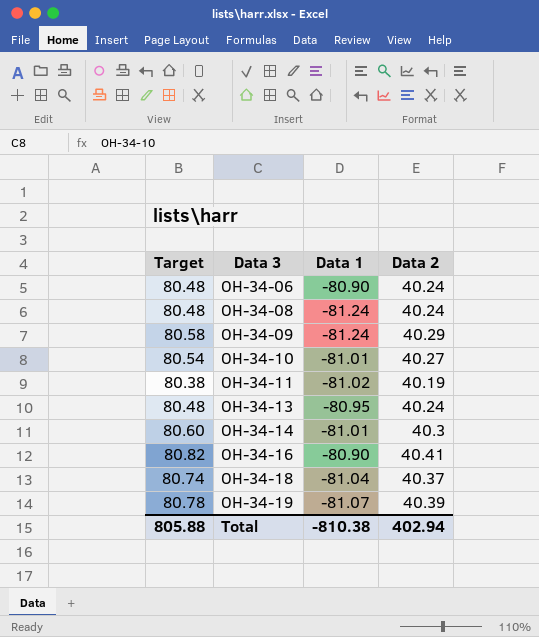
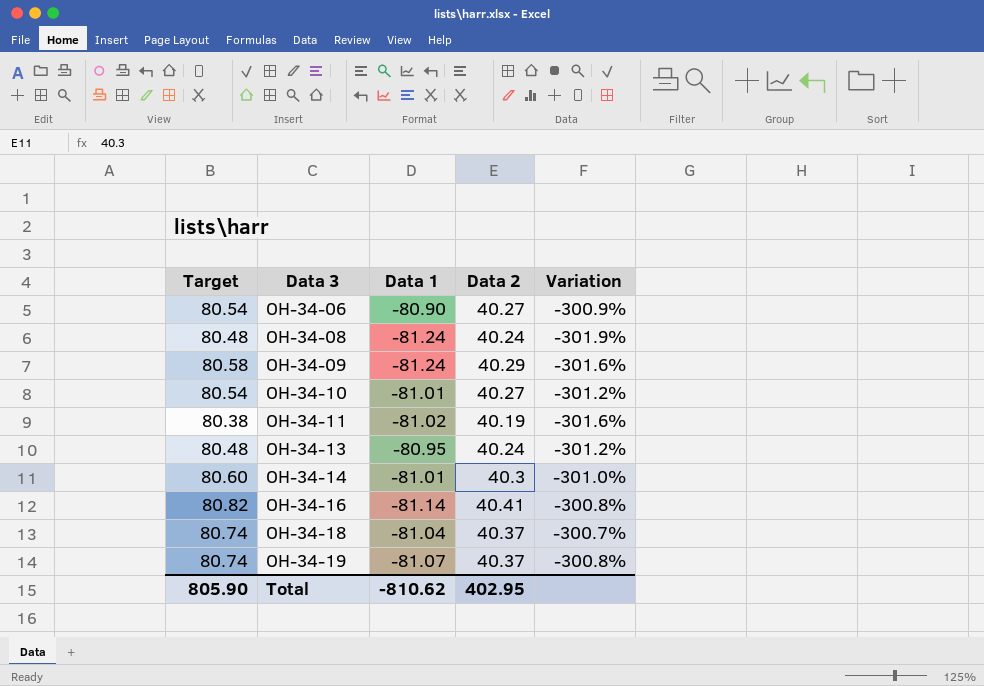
column Variation | formula: none -> ([Data 1] - [Data 2]) / [Data 2]
OH-34-06 | Target: 80.48 -> 80.54
OH-34-06 | Data 2: 40.24 -> 40.27
OH-34-16 | Data 1: -80.90 -> -81.14
OH-34-19 | Target: 80.78 -> 80.74
OH-34-19 | Data 2: 40.39 -> 40.37
Total | Target: 805.88 -> 805.90
Total | Data 1: -810.38 -> -810.62
Total | Data 2: 402.94 -> 402.95

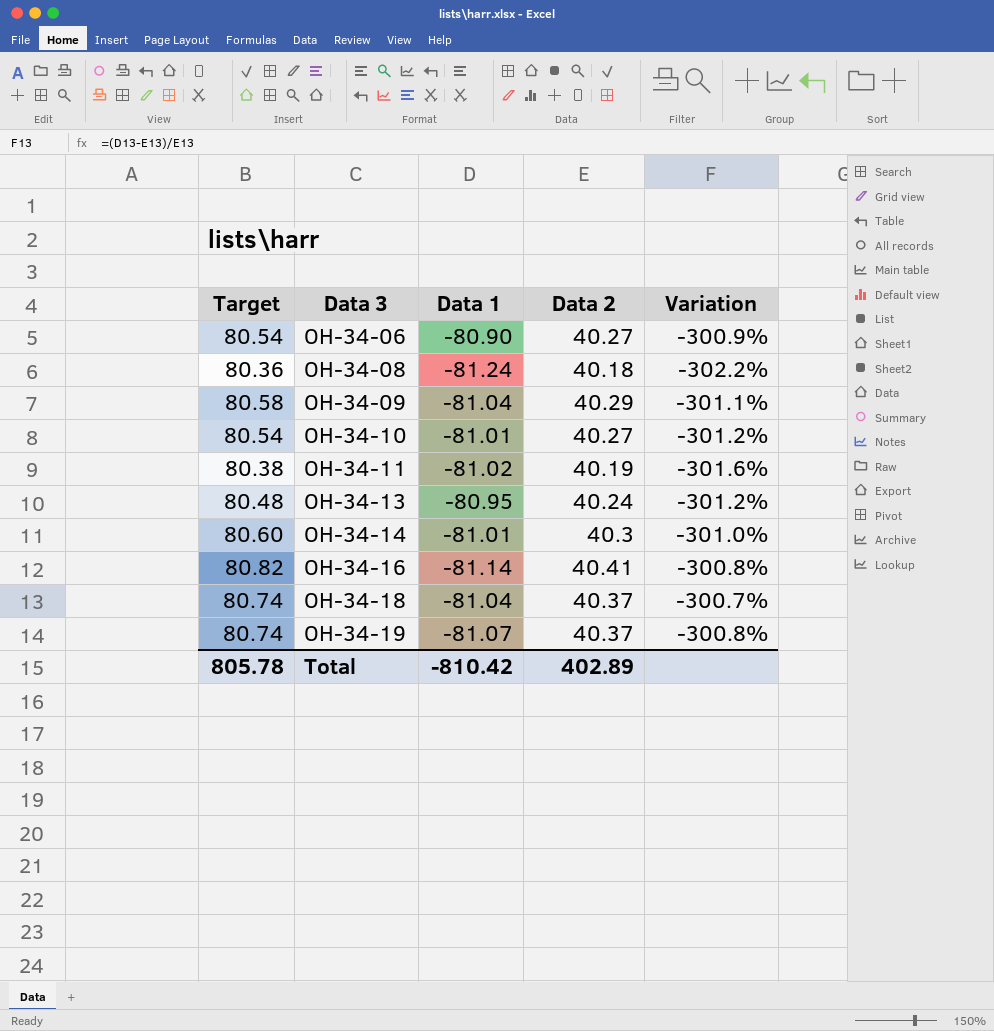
OH-34-08 | Target: 80.48 -> 80.36
OH-34-08 | Data 2: 40.24 -> 40.18
OH-34-08 | Variation: -301.9% -> -302.2%
OH-34-09 | Data 1: -81.24 -> -81.04
OH-34-09 | Variation: -301.6% -> -301.1%
Total | Target: 805.90 -> 805.78
Total | Data 1: -810.62 -> -810.42
Total | Data 2: 402.95 -> 402.89

